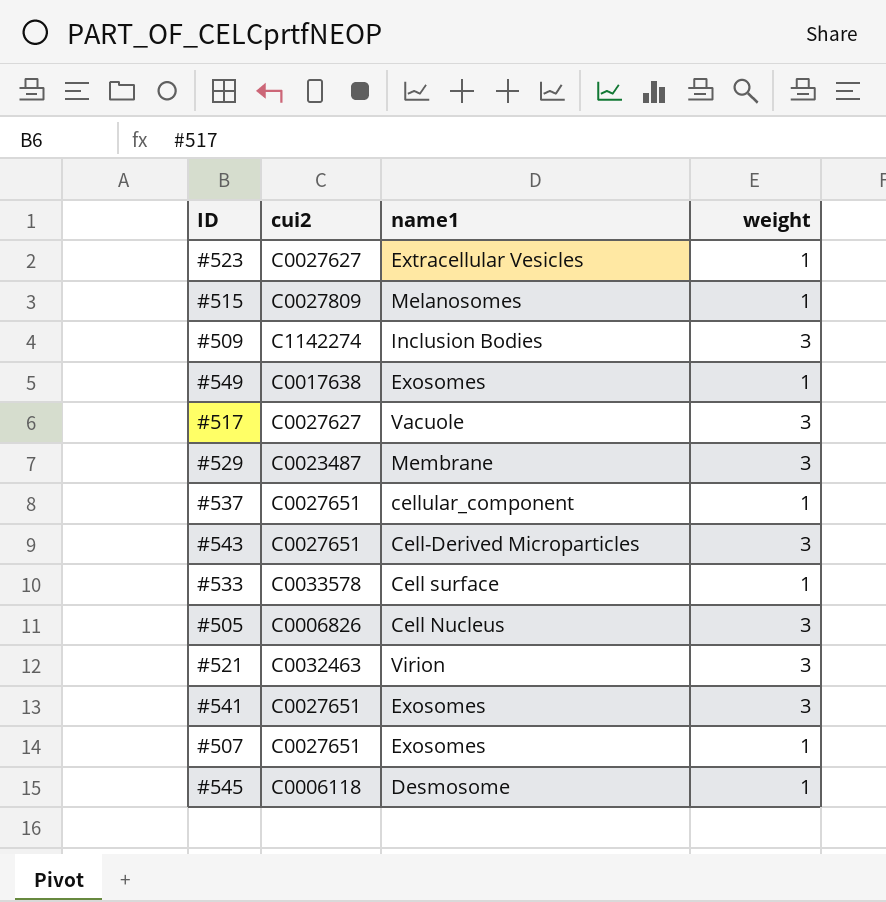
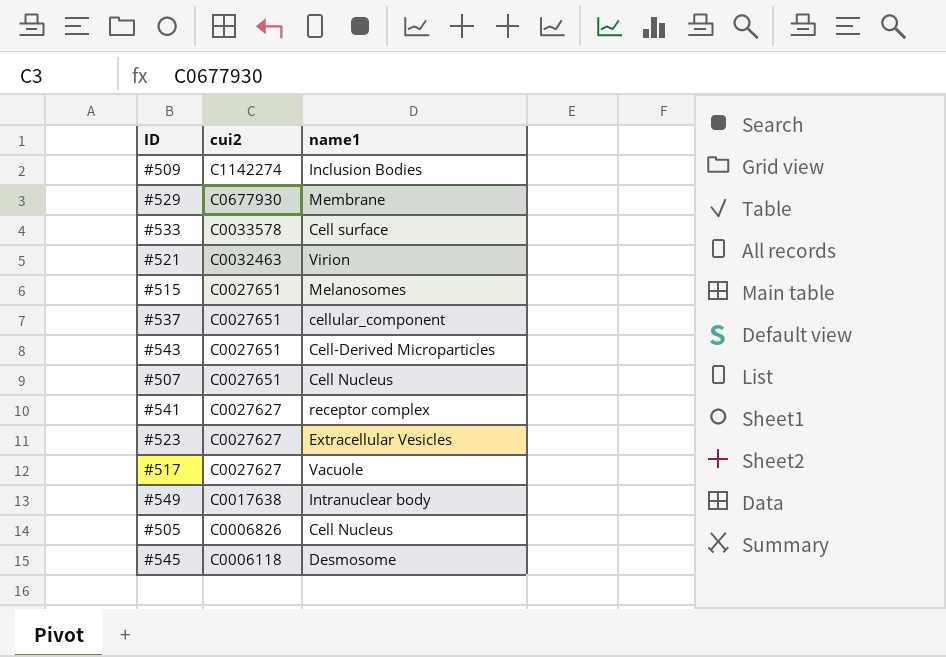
row order: none -> cui2 descending
column weight | position: 4 -> none
#529 | cui2: C0023487 -> C0677930
#515 | cui2: C0027809 -> C0027651
#507 | name1: Exosomes -> Cell Nucleus
#541 | cui2: C0027651 -> C0027627
#541 | name1: Exosomes -> receptor complex
#549 | name1: Exosomes -> Intranuclear body

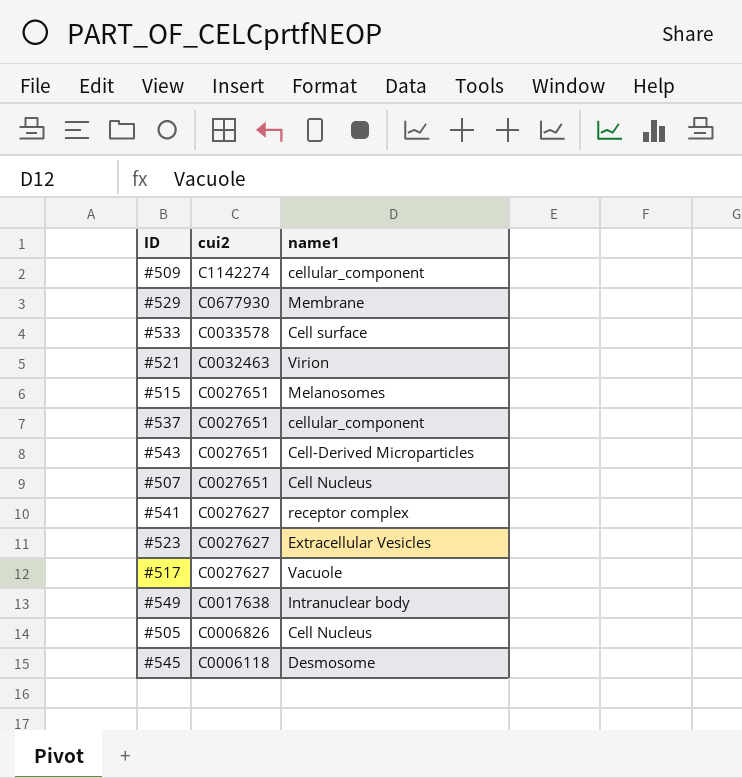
#509 | name1: Inclusion Bodies -> cellular_component

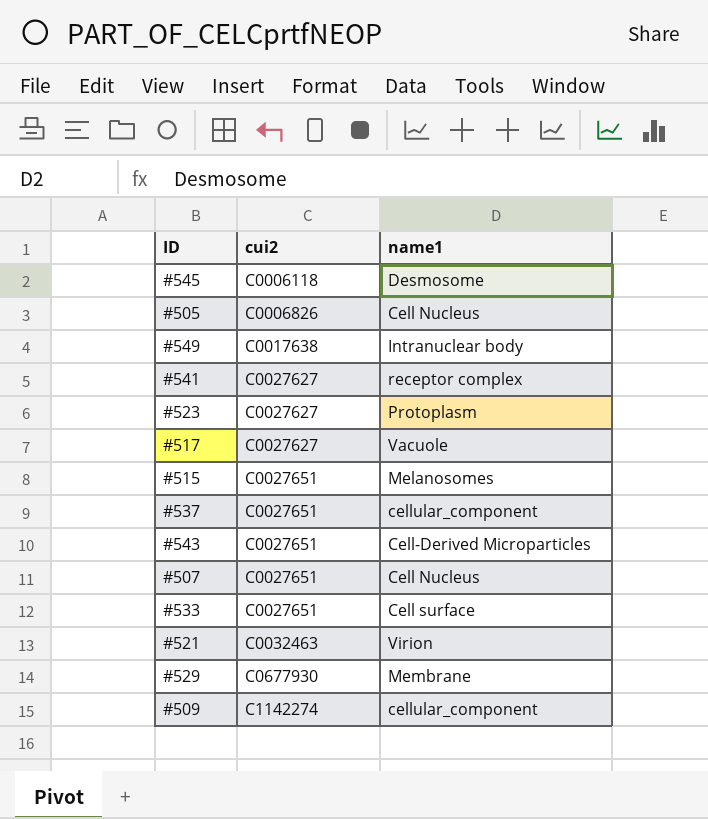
row order: cui2 descending -> cui2 ascending
#523 | name1: Extracellular Vesicles -> Protoplasm
#533 | cui2: C0033578 -> C0027651

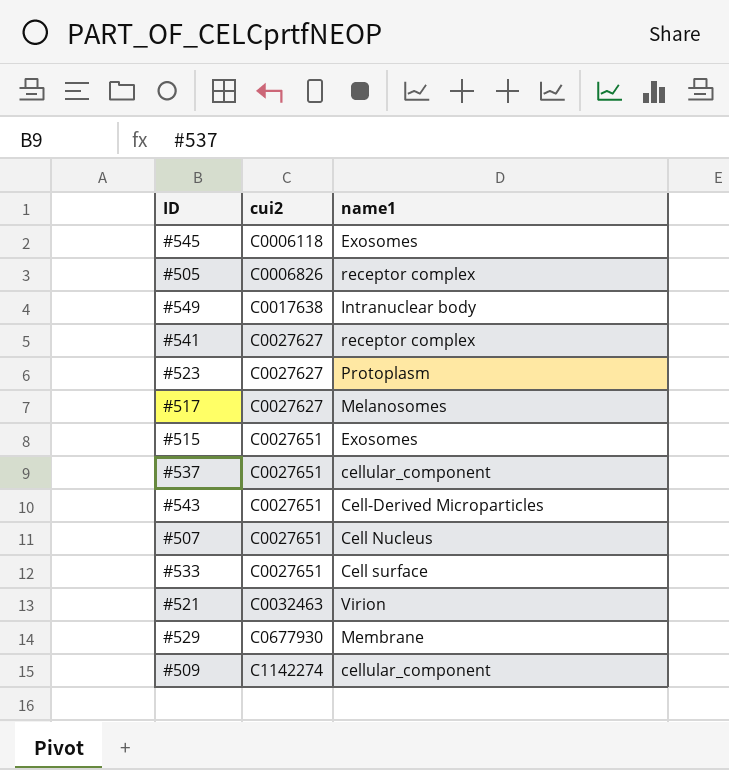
#545 | name1: Desmosome -> Exosomes
#505 | name1: Cell Nucleus -> receptor complex
#517 | name1: Vacuole -> Melanosomes
#515 | name1: Melanosomes -> Exosomes

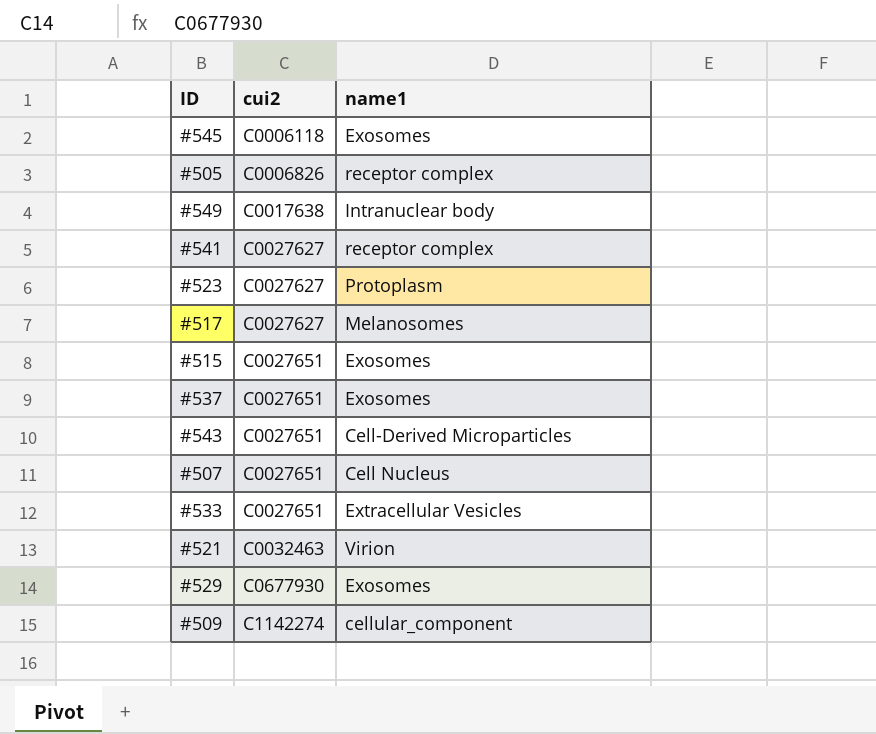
#537 | name1: cellular_component -> Exosomes
#533 | name1: Cell surface -> Extracellular Vesicles
#529 | name1: Membrane -> Exosomes

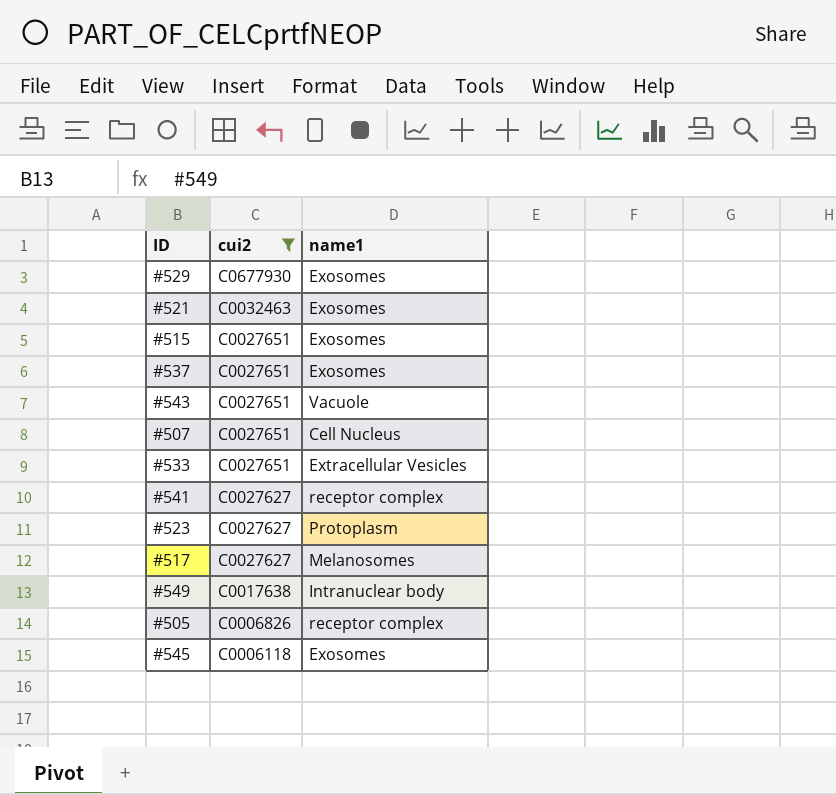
filter: none -> cui2 != C1142274
row order: cui2 ascending -> cui2 descending
#521 | name1: Virion -> Exosomes
#543 | name1: Cell-Derived Microparticles -> Vacuole

